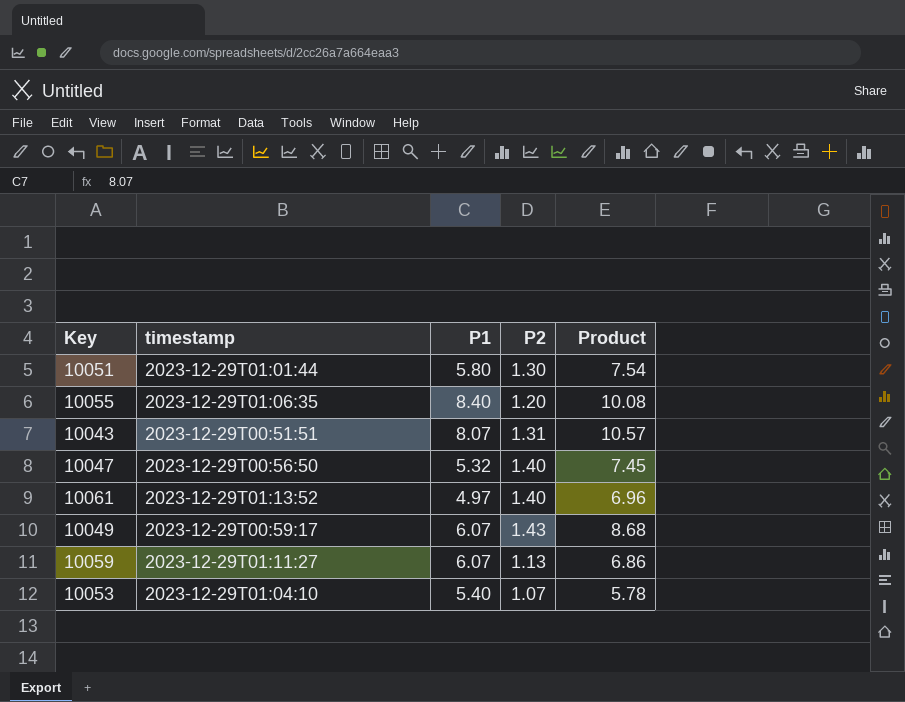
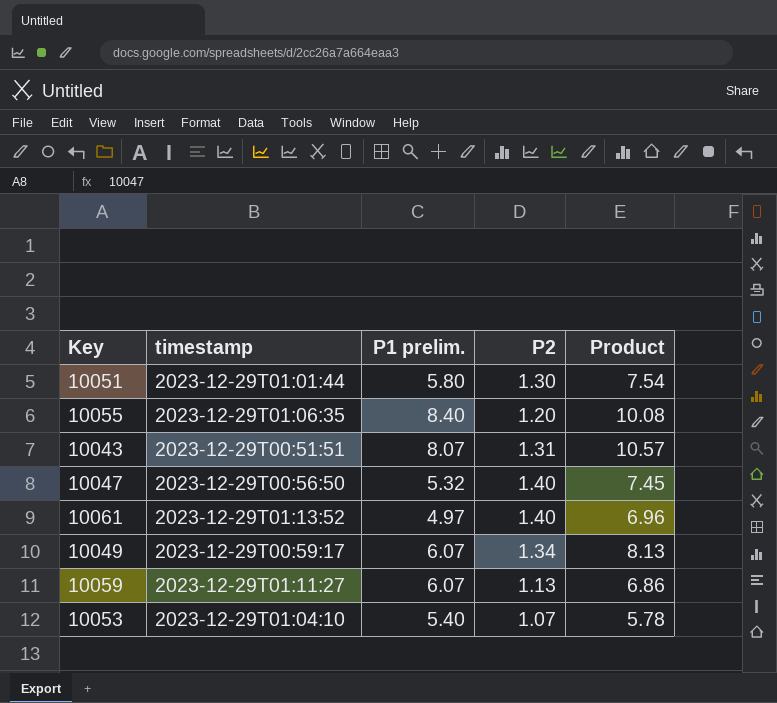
column name: P1 -> P1 prelim.
10049 | P2: 1.43 -> 1.34
10049 | Product: 8.68 -> 8.13

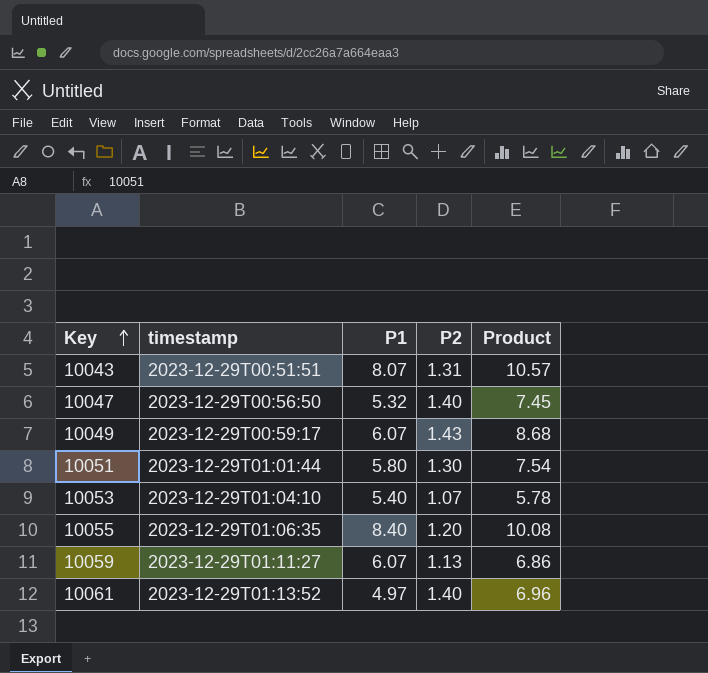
row order: none -> Key ascending
column name: P1 prelim. -> P1
10049 | P2: 1.34 -> 1.43
10049 | Product: 8.13 -> 8.68

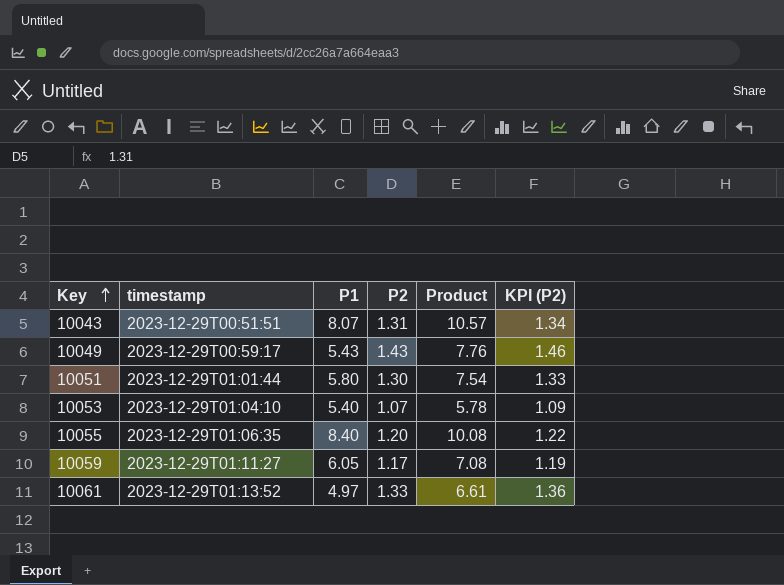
column KPI (P2) | formula: none -> [P2] * 1.02
row 10047: 2023-12-29T00:56:50 | 5.32 | 1.40 | 7.45 -> none
10049 | P1: 6.07 -> 5.43
10049 | Product: 8.68 -> 7.76
10059 | P1: 6.07 -> 6.05
10059 | P2: 1.13 -> 1.17
10059 | Product: 6.86 -> 7.08
10061 | P2: 1.40 -> 1.33
10061 | Product: 6.96 -> 6.61

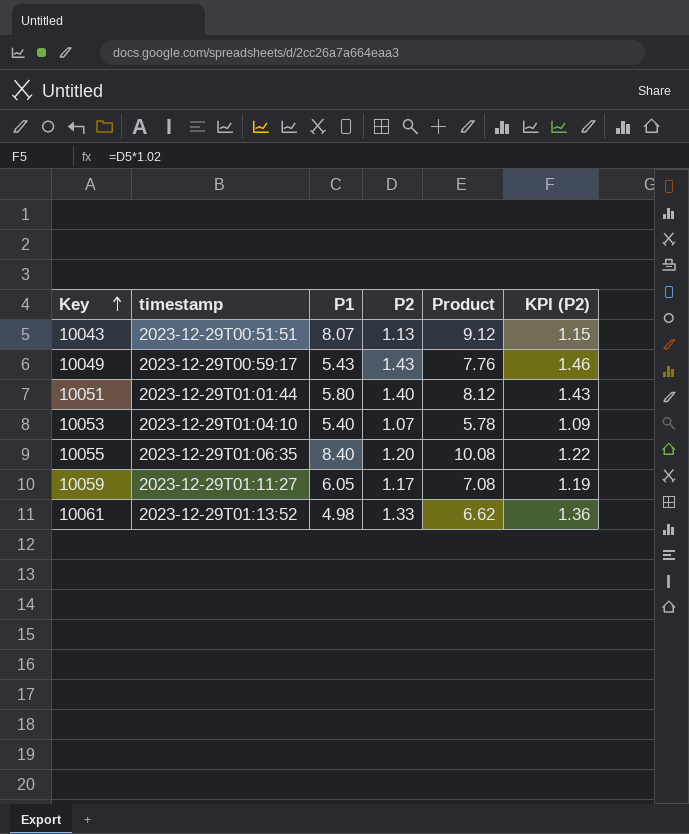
10043 | P2: 1.31 -> 1.13
10043 | Product: 10.57 -> 9.12
10043 | KPI (P2): 1.34 -> 1.15
10051 | P2: 1.30 -> 1.40
10051 | Product: 7.54 -> 8.12
10051 | KPI (P2): 1.33 -> 1.43
10061 | P1: 4.97 -> 4.98
10061 | Product: 6.61 -> 6.62

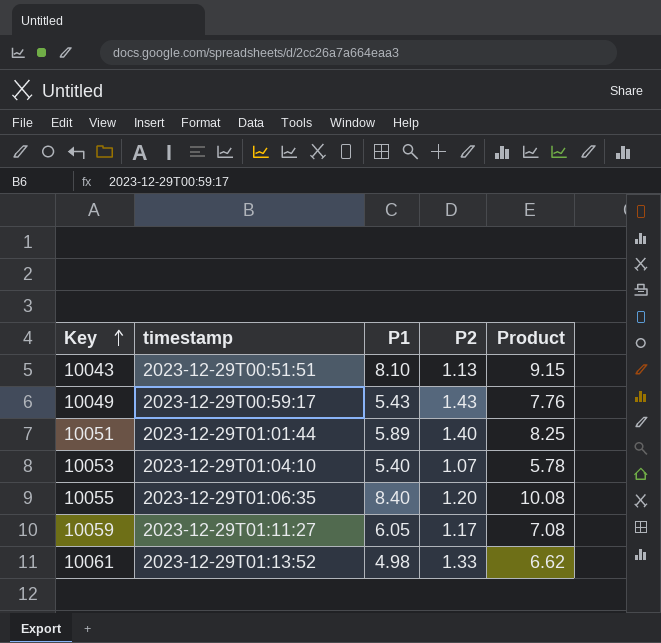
column KPI (P2) | formula: [P2] * 1.02 -> none
10043 | P1: 8.07 -> 8.10
10043 | Product: 9.12 -> 9.15
10051 | P1: 5.80 -> 5.89
10051 | Product: 8.12 -> 8.25

